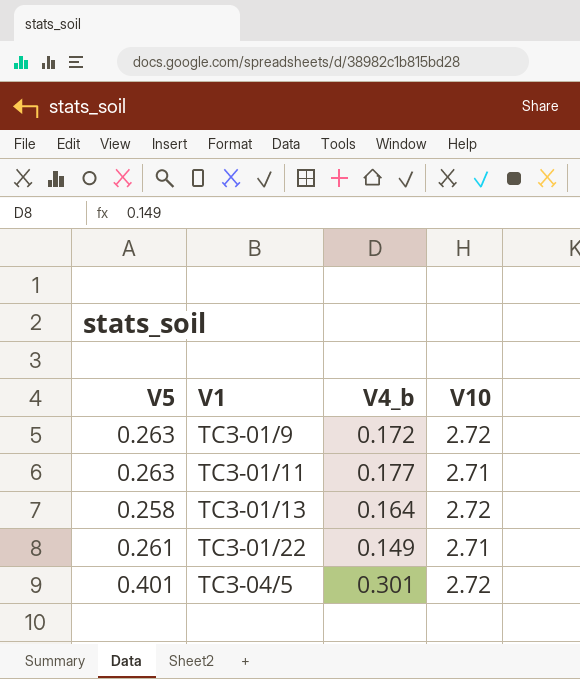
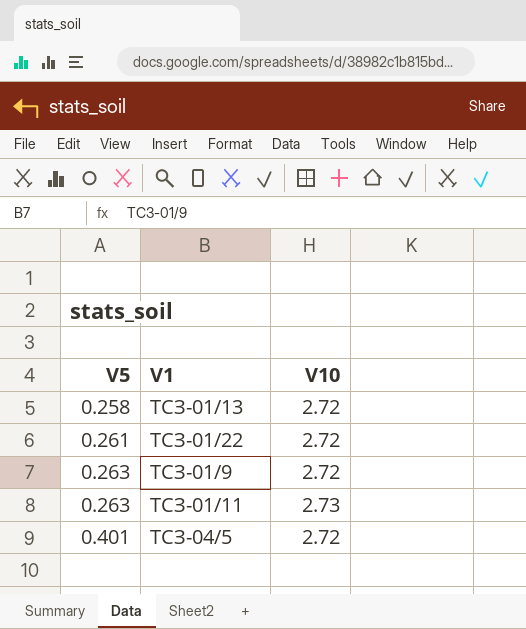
row order: V1 ascending -> V5 ascending
column V4_b | position: 3 -> none
ТСЗ-01/22 | V10: 2.71 -> 2.72
ТСЗ-01/11 | V10: 2.71 -> 2.73

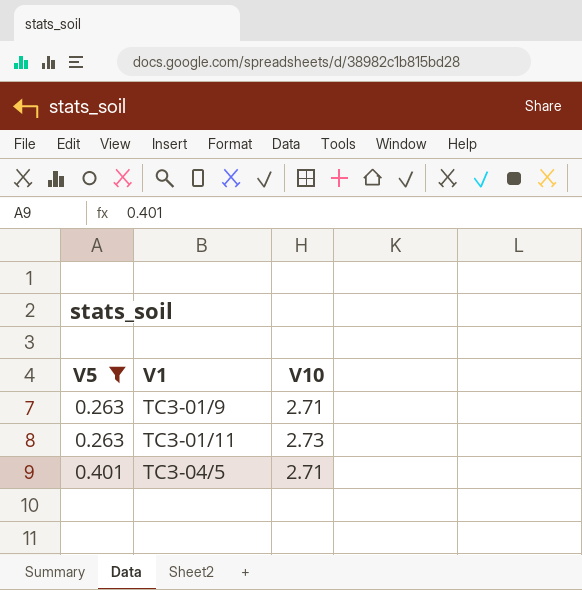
filter: none -> V5 >= 0.263
ТСЗ-01/9 | V10: 2.72 -> 2.71
ТСЗ-04/5 | V10: 2.72 -> 2.71

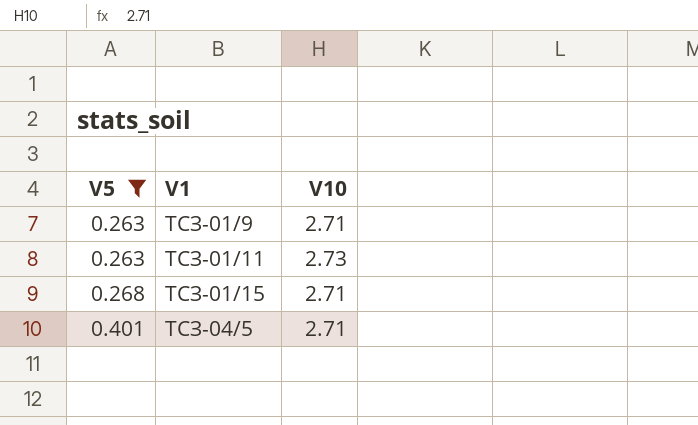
row ТСЗ-01/15: none -> 0.268 | 2.71

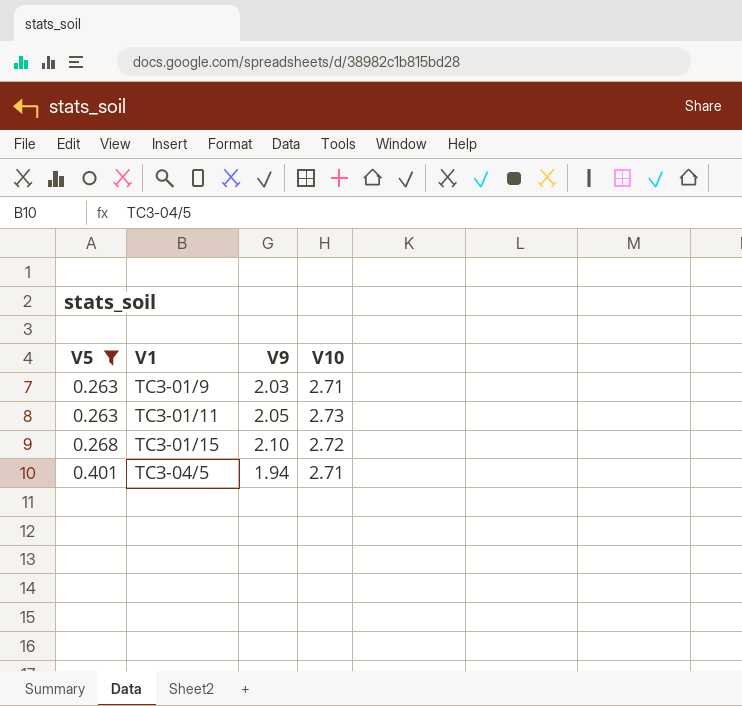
column V9 | position: none -> 3
ТСЗ-01/15 | V10: 2.71 -> 2.72

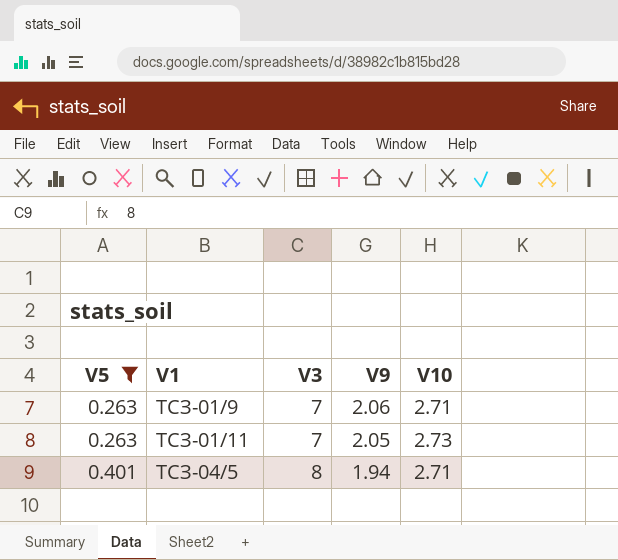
column V3 | position: none -> 3
row ТСЗ-01/15: 0.268 | 2.10 | 2.72 -> none
ТСЗ-01/9 | V9: 2.03 -> 2.06

